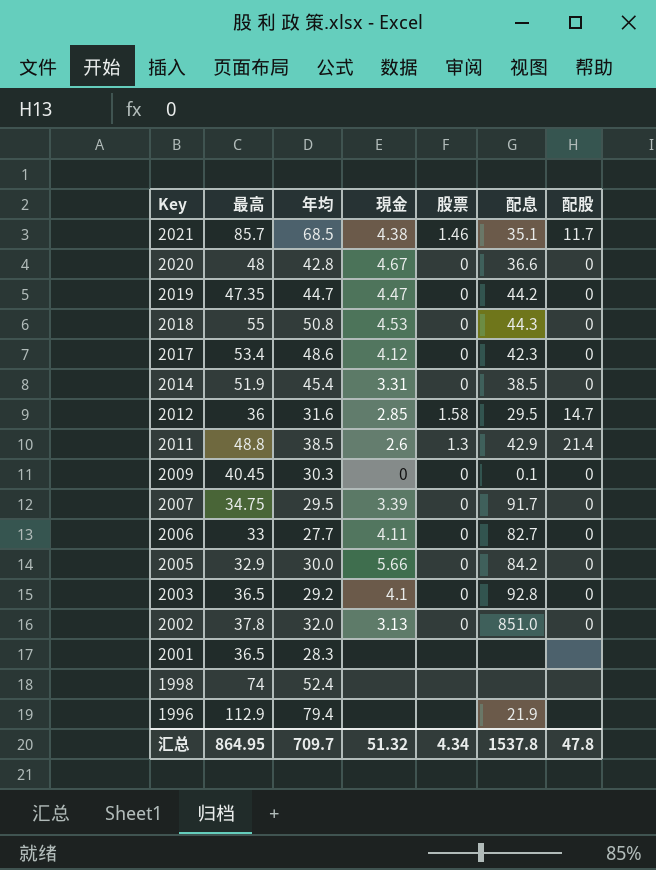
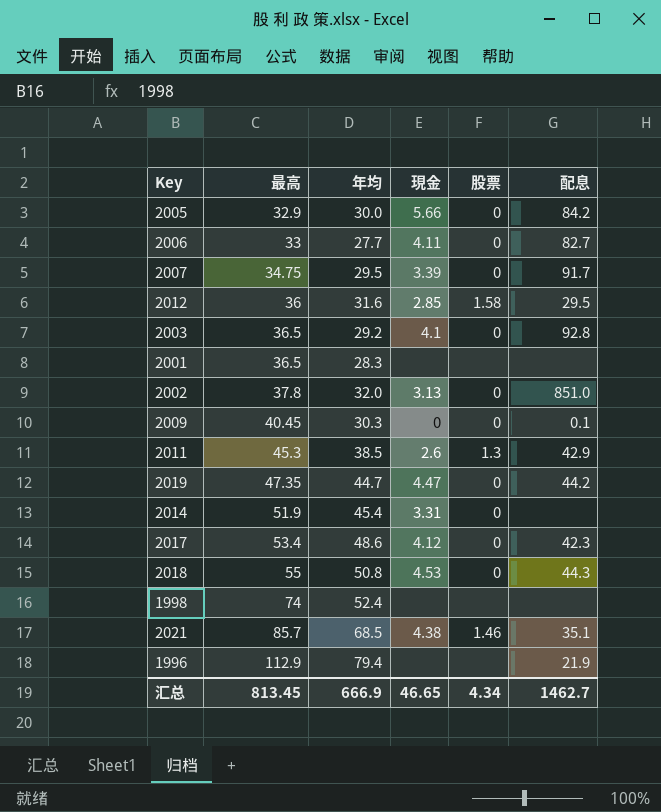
row order: Key descending -> 最高 ascending
column 配股 | position: 7 -> none
row 2020: 48 | 42.8 | 4.67 | 0 | 36.6 | 0 -> none
2011 | 最高: 48.8 -> 45.3
2014 | 配息: 38.5 -> none
汇总 | 最高: 864.95 -> 813.45
汇总 | 年均: 709.7 -> 666.9
汇总 | 現金: 51.32 -> 46.65
汇总 | 配息: 1537.8 -> 1462.7

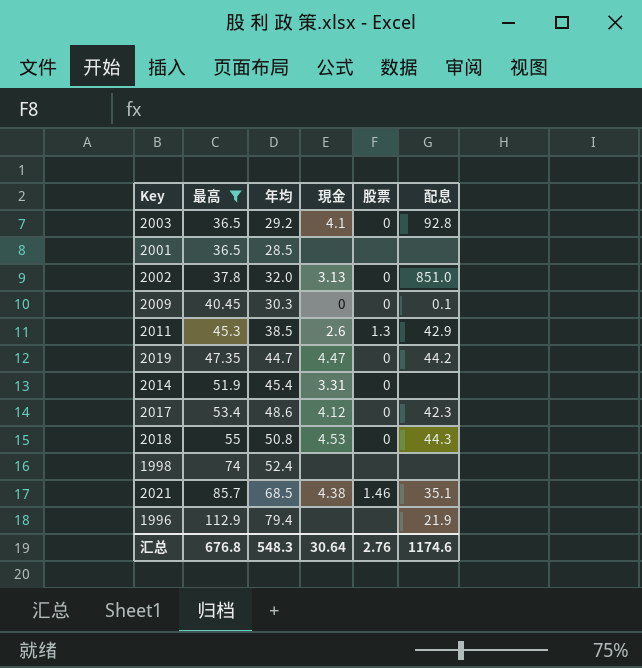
filter: none -> 最高 >= 36.5
2001 | 年均: 28.3 -> 28.5
汇总 | 最高: 813.45 -> 676.8
汇总 | 年均: 666.9 -> 548.3
汇总 | 現金: 46.65 -> 30.64
汇总 | 股票: 4.34 -> 2.76
汇总 | 配息: 1462.7 -> 1174.6

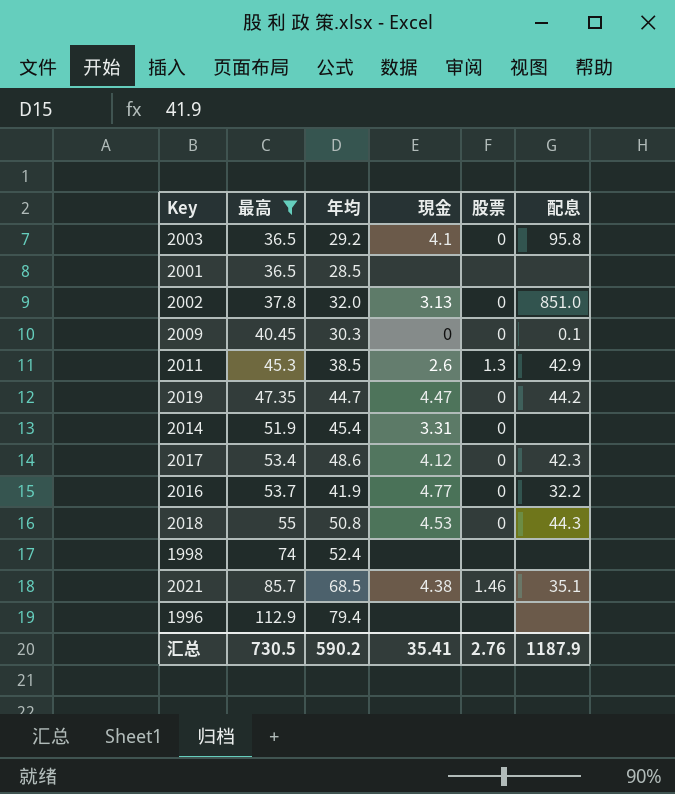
2003 | 配息: 92.8 -> 95.8
row 2016: none -> 53.7 | 41.9 | 4.77 | 0 | 32.2
1996 | 配息: 21.9 -> none
汇总 | 最高: 676.8 -> 730.5
汇总 | 年均: 548.3 -> 590.2
汇总 | 現金: 30.64 -> 35.41
汇总 | 配息: 1174.6 -> 1187.9

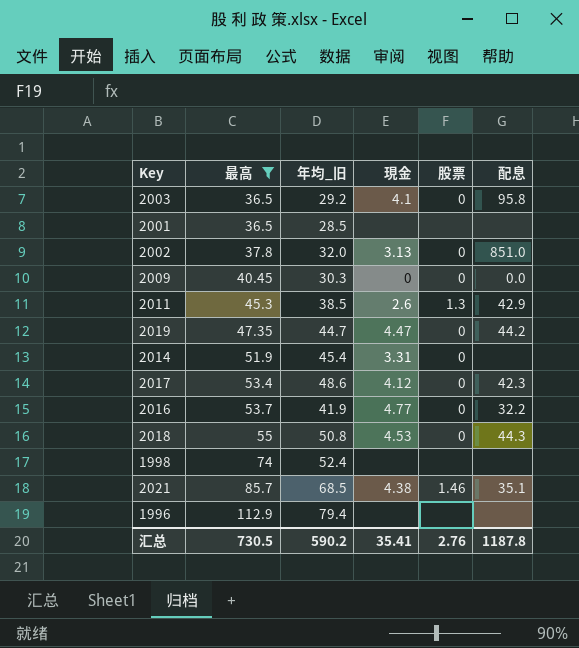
column name: 年均 -> 年均_旧
2009 | 配息: 0.1 -> 0.0
汇总 | 配息: 1187.9 -> 1187.8

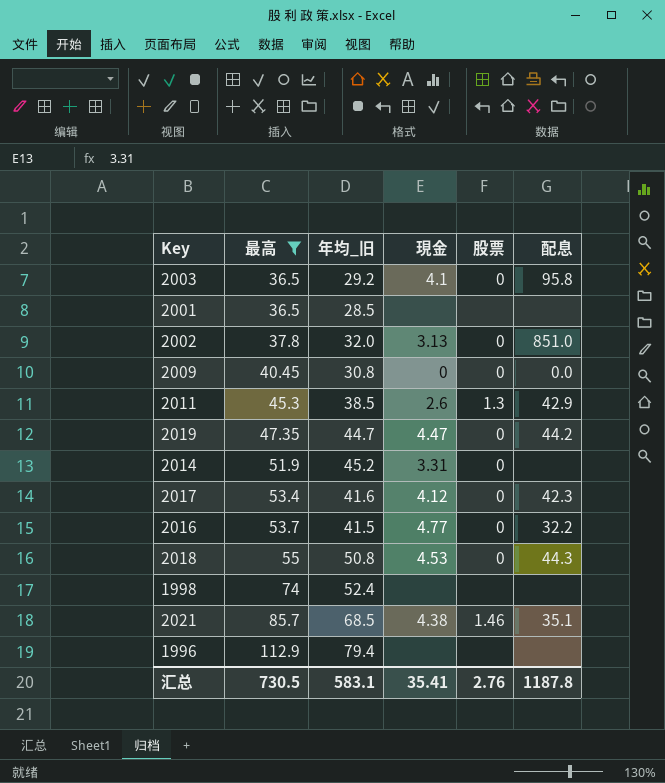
2009 | 年均_旧: 30.3 -> 30.8
2014 | 年均_旧: 45.4 -> 45.2
2017 | 年均_旧: 48.6 -> 41.6
2016 | 年均_旧: 41.9 -> 41.5
汇总 | 年均_旧: 590.2 -> 583.1

